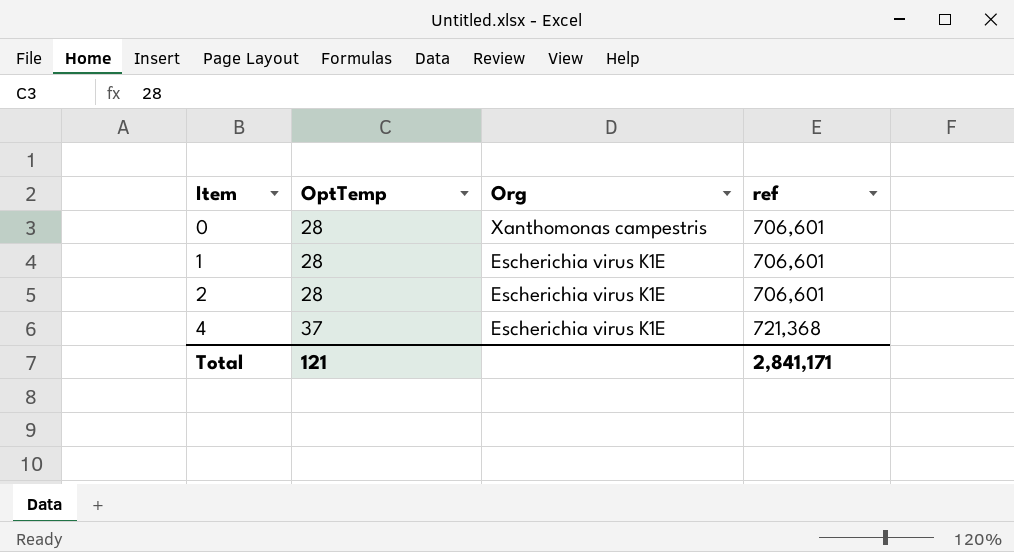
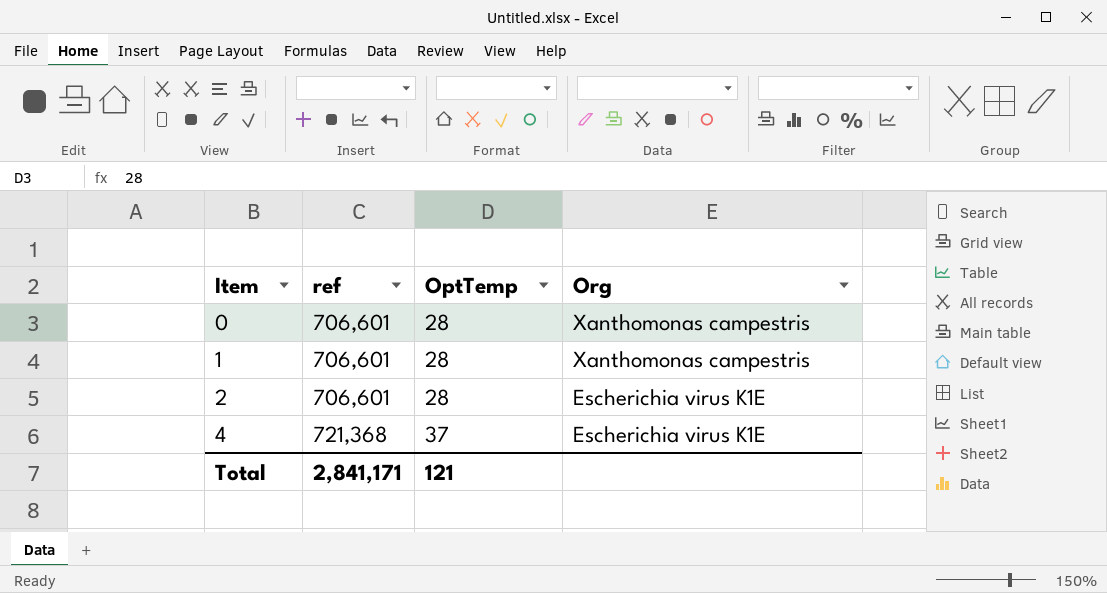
column ref | position: 4 -> 2
1 | Org: Escherichia virus K1E -> Xanthomonas campestris

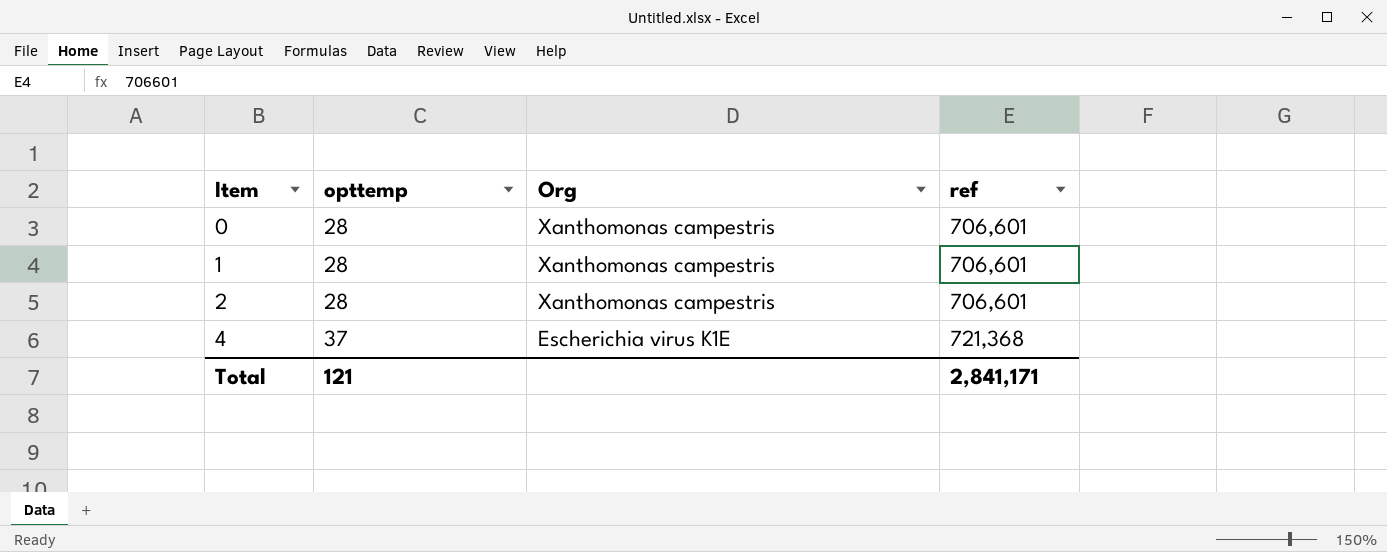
column name: OptTemp -> opttemp
column ref | position: 2 -> 4
2 | Org: Escherichia virus K1E -> Xanthomonas campestris

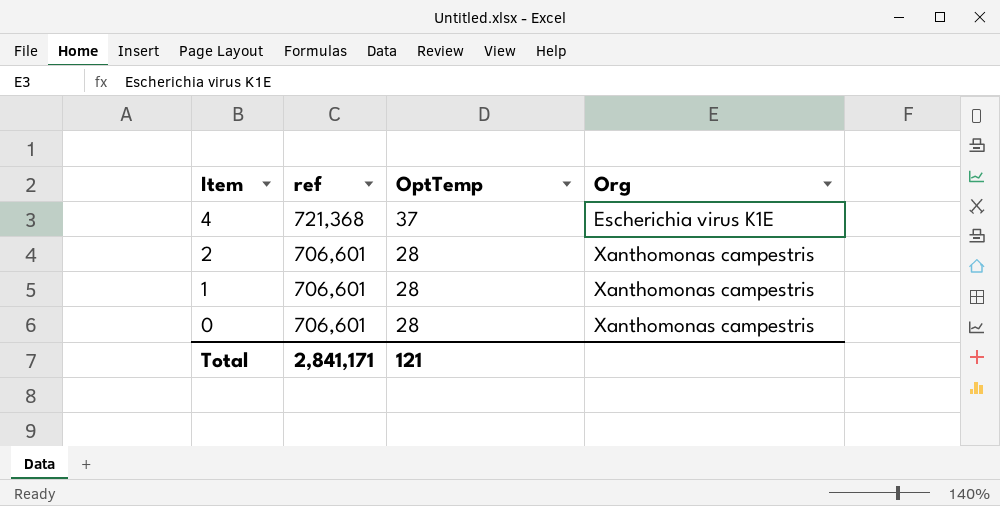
row order: Item ascending -> Item descending
column ref | position: 4 -> 2
column name: opttemp -> OptTemp

